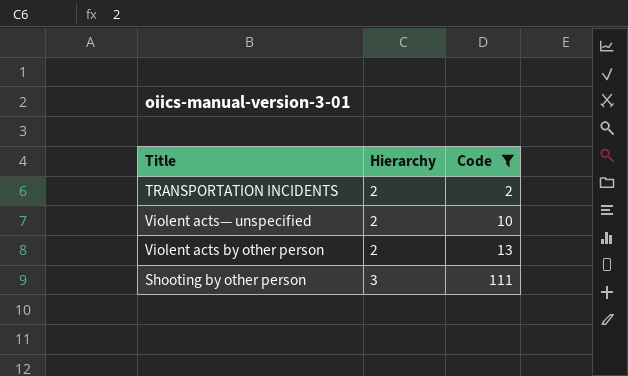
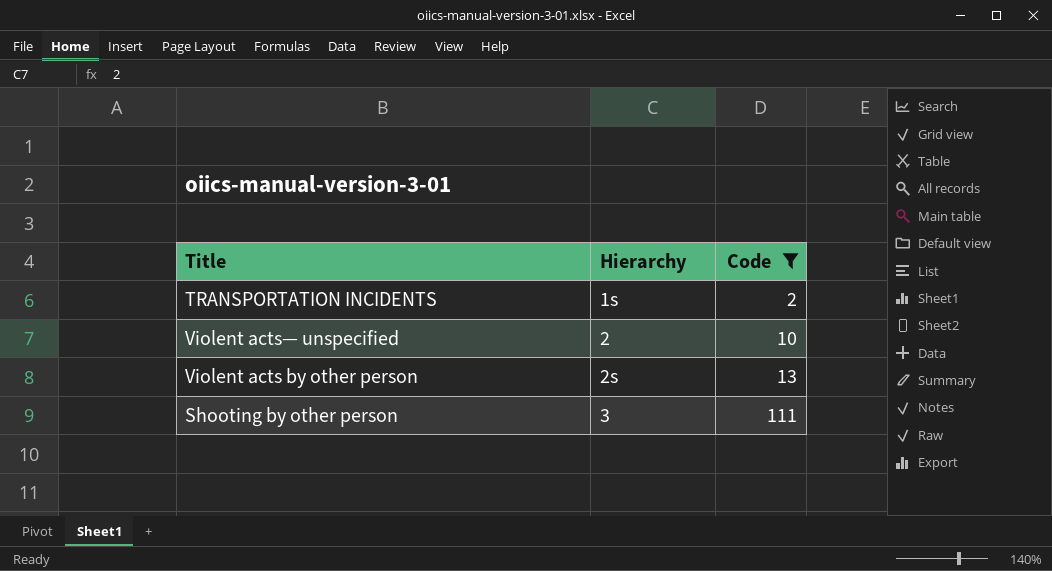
TRANSPORTATION INCIDENTS | Hierarchy: 2 -> 1s
Violent acts by other person | Hierarchy: 2 -> 2s

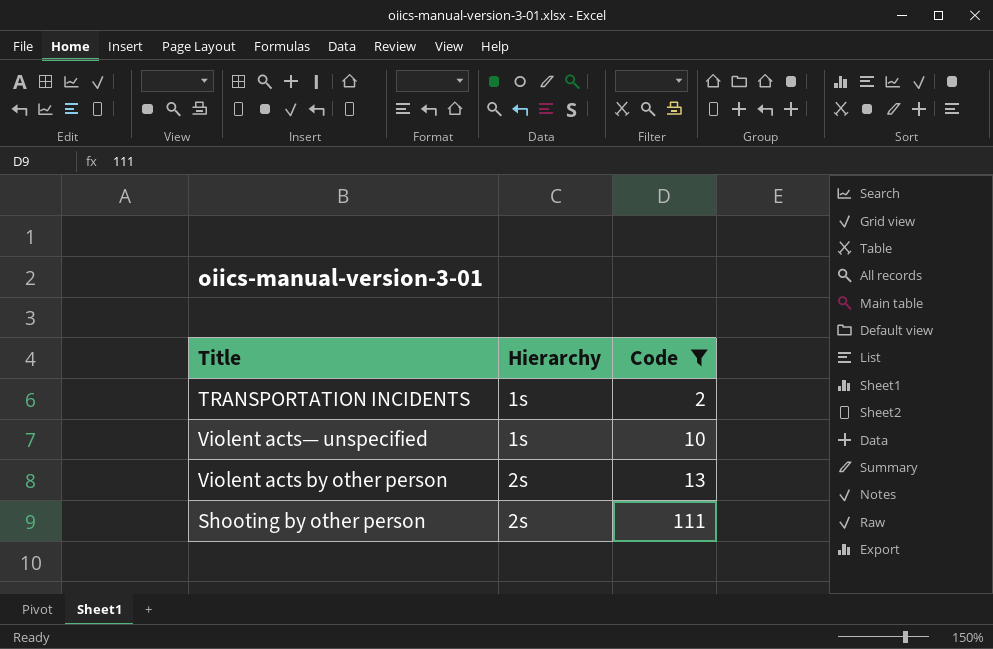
Violent acts— unspecified | Hierarchy: 2 -> 1s
Shooting by other person | Hierarchy: 3 -> 2s

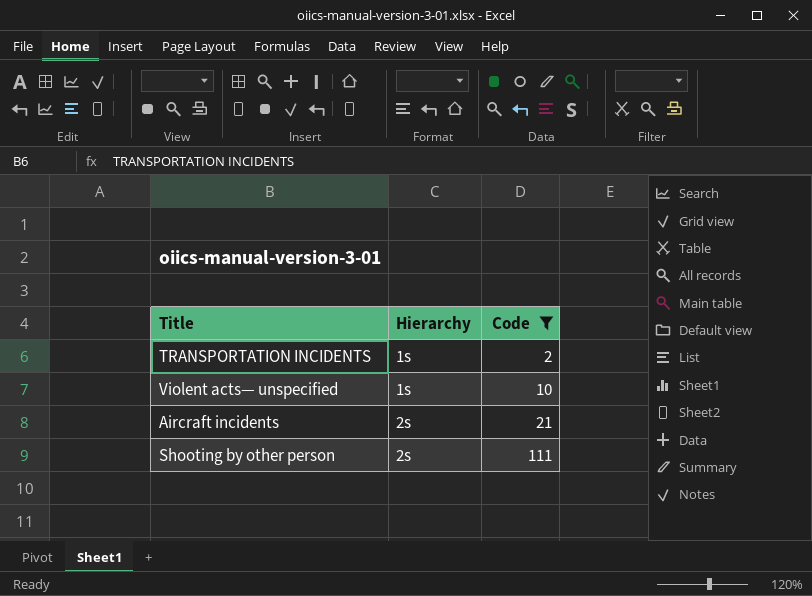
row Violent acts by other person: 2s | 13 -> none
row Aircraft incidents: none -> 2s | 21

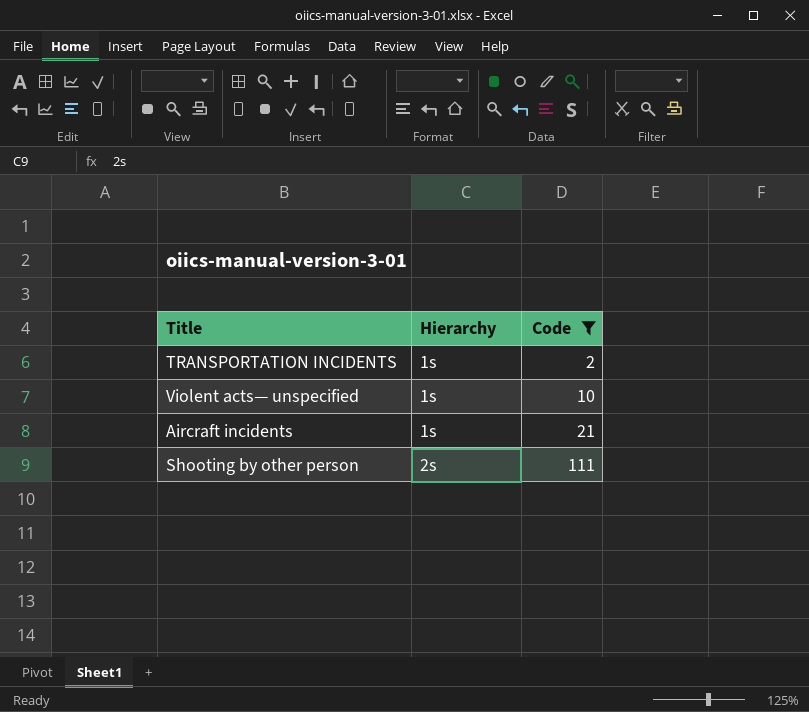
Aircraft incidents | Hierarchy: 2s -> 1s

